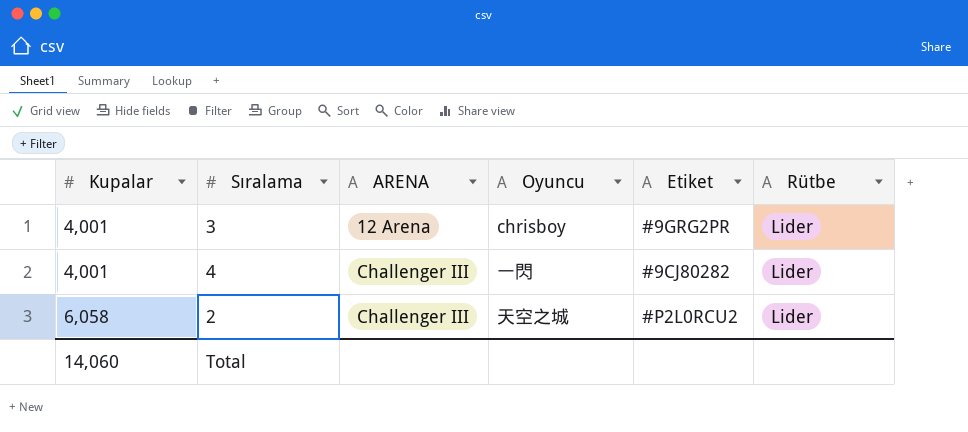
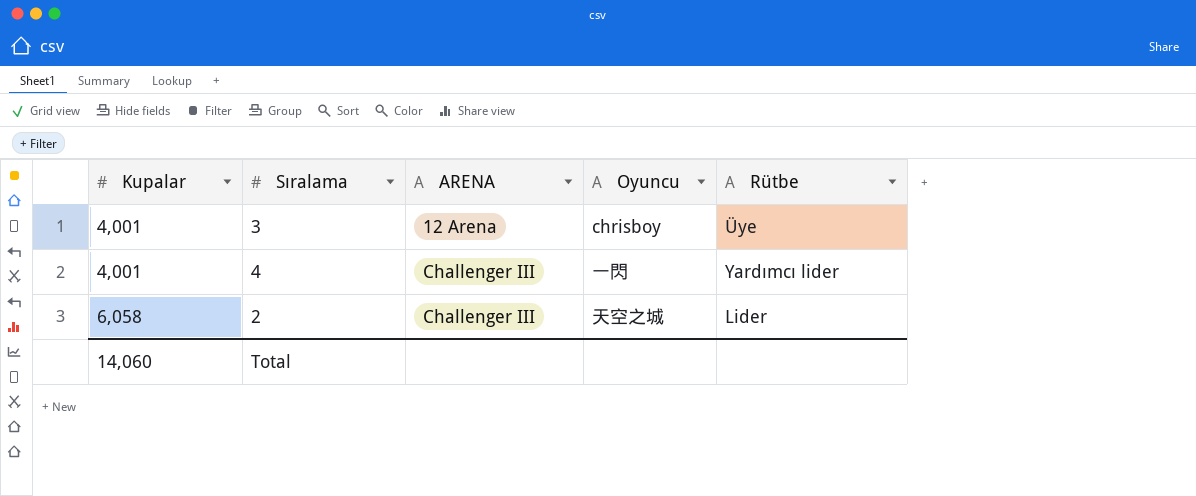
column Etiket | position: 5 -> none
3 | Rütbe: Lider -> Üye
4 | Rütbe: Lider -> Yardımcı lider

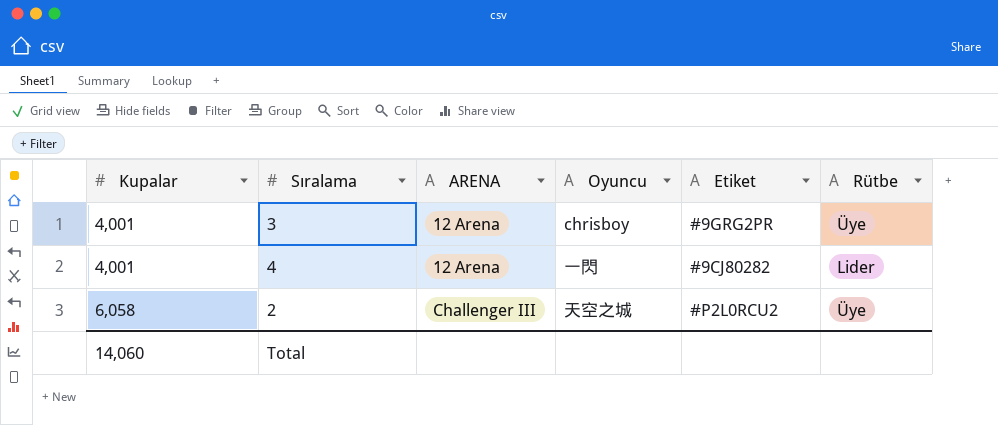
column Etiket | position: none -> 5
4 | ARENA: Challenger III -> 12 Arena
4 | Rütbe: Yardımcı lider -> Lider
2 | Rütbe: Lider -> Üye

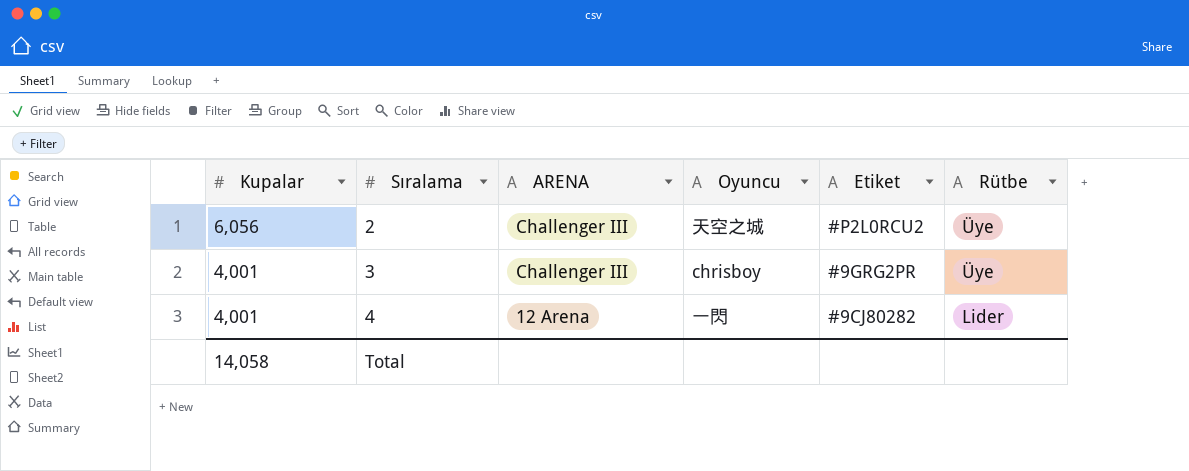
row order: Kupalar ascending -> Kupalar descending
2 | Kupalar: 6,058 -> 6,056
3 | ARENA: 12 Arena -> Challenger III
Total | Kupalar: 14,060 -> 14,058

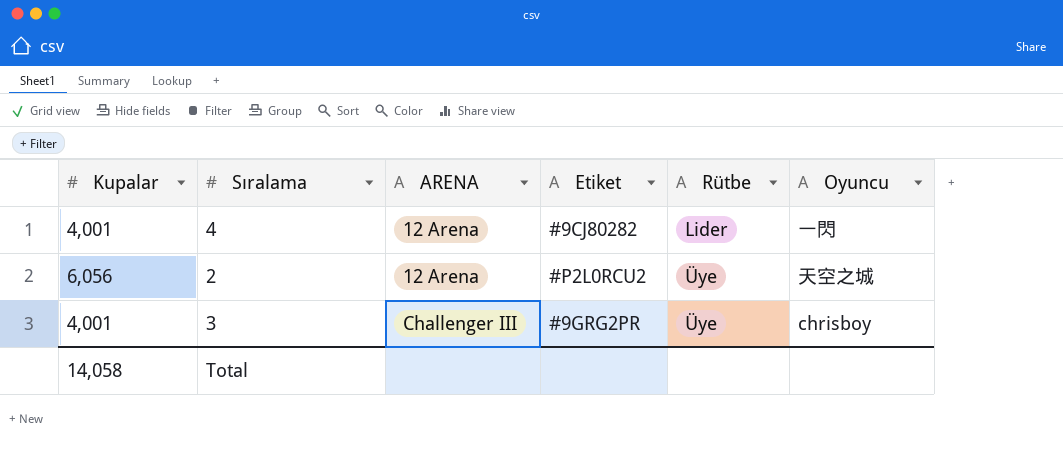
row order: Kupalar descending -> ARENA ascending
column Oyuncu | position: 4 -> 6
2 | ARENA: Challenger III -> 12 Arena

